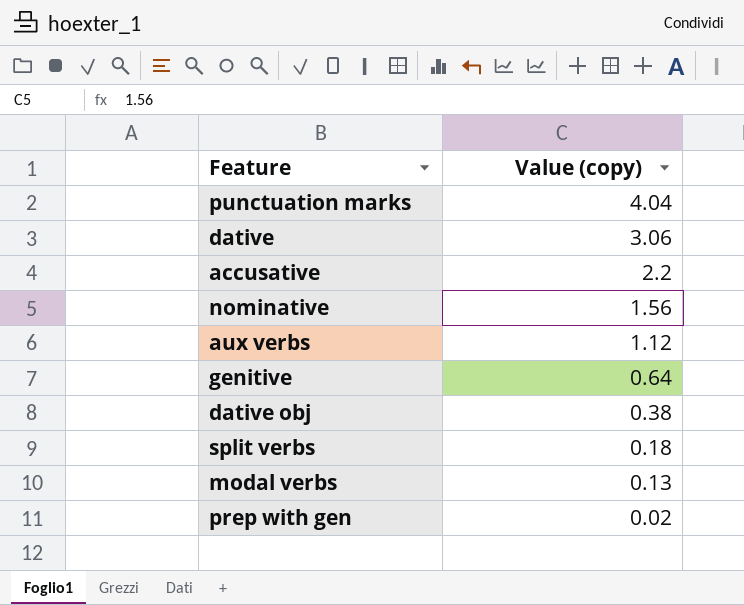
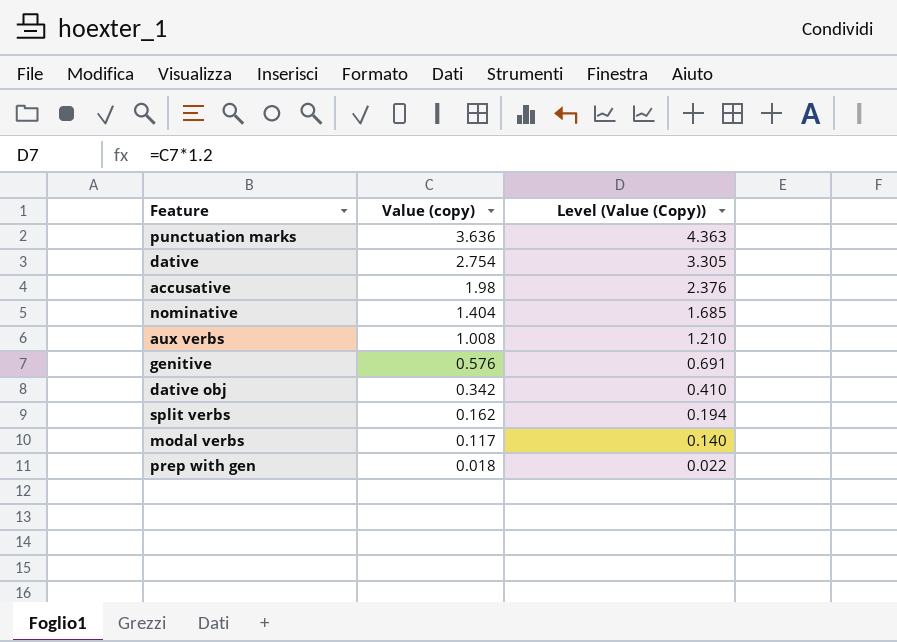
column Level (Value (Copy)) | formula: none -> [Value (copy)] * 1.2
punctuation marks | Value (copy): 4.04 -> 3.636
dative | Value (copy): 3.06 -> 2.754
accusative | Value (copy): 2.2 -> 1.98
nominative | Value (copy): 1.56 -> 1.404
aux verbs | Value (copy): 1.12 -> 1.008
genitive | Value (copy): 0.64 -> 0.576
dative obj | Value (copy): 0.38 -> 0.342
split verbs | Value (copy): 0.18 -> 0.162
modal verbs | Value (copy): 0.13 -> 0.117
prep with gen | Value (copy): 0.02 -> 0.018

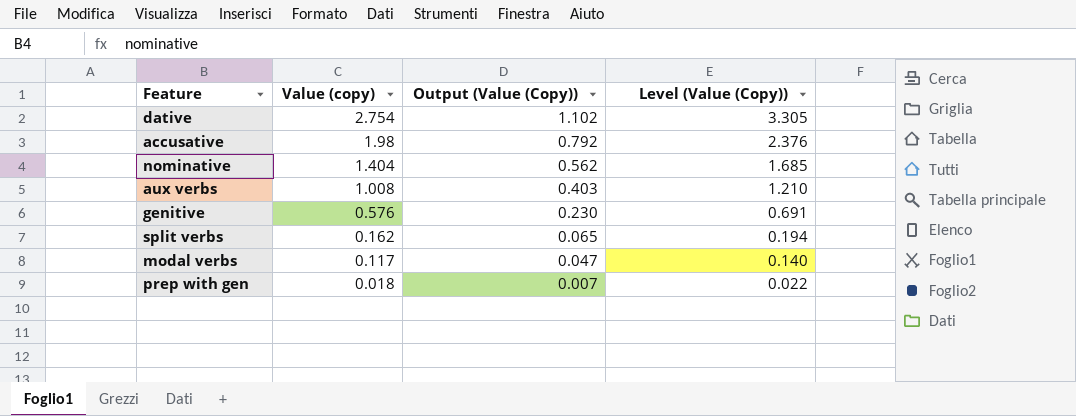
column Output (Value (Copy)) | formula: none -> [Value (copy)] * 0.4
row punctuation marks: 3.636 | 4.363 -> none
row dative obj: 0.342 | 0.410 -> none

